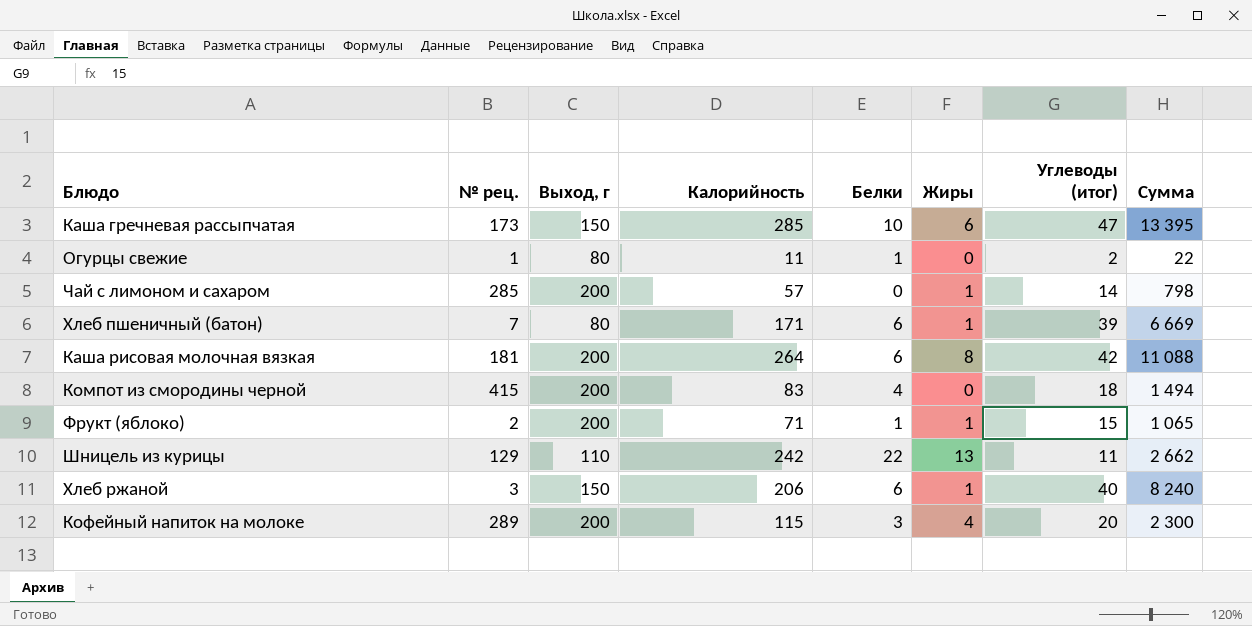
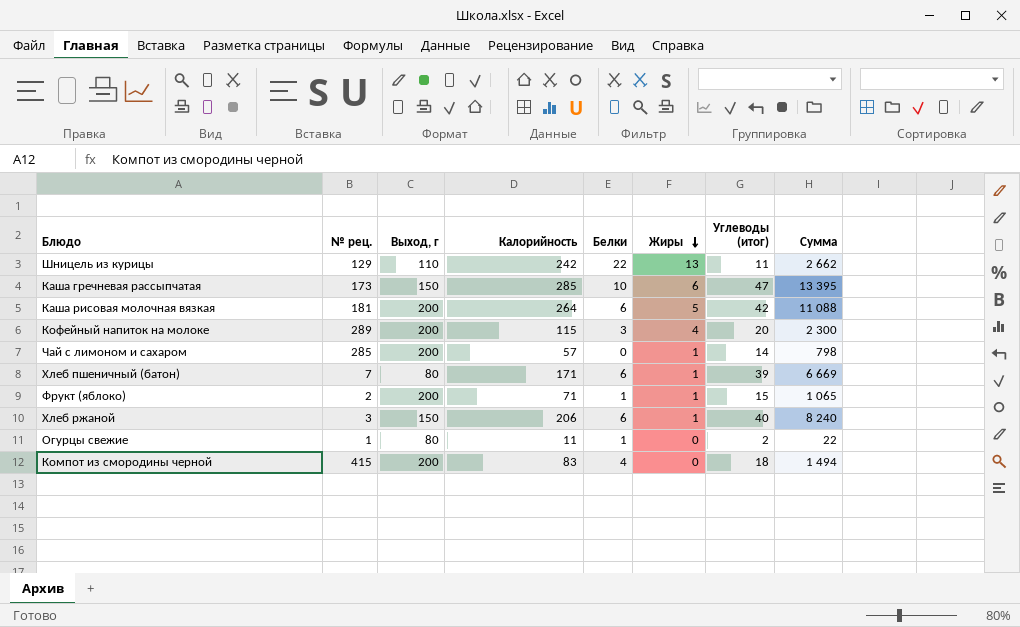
row order: none -> Жиры descending
Каша рисовая молочная вязкая | Жиры: 8 -> 5

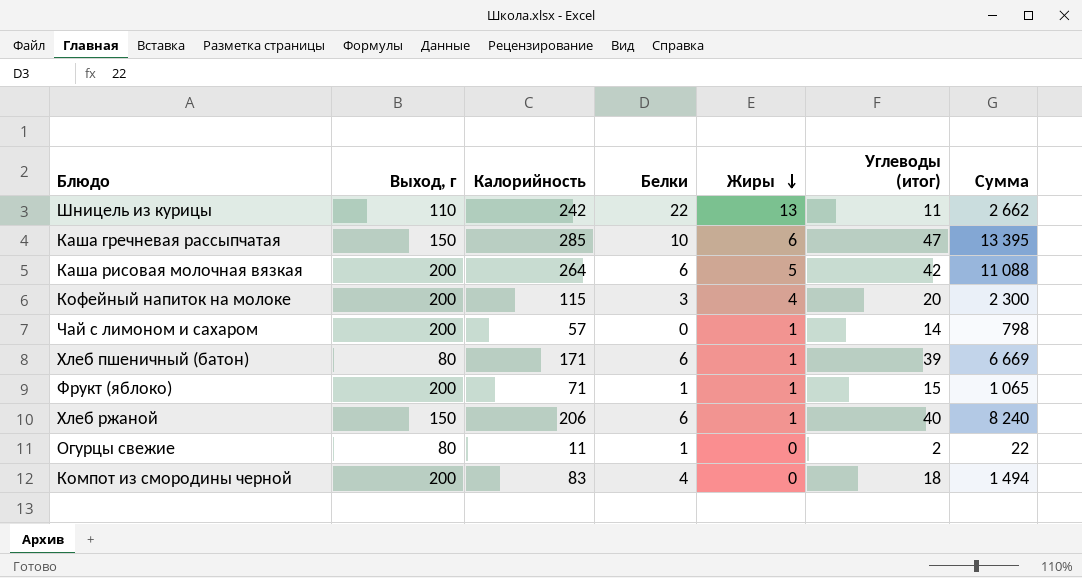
column № рец. | position: 2 -> none

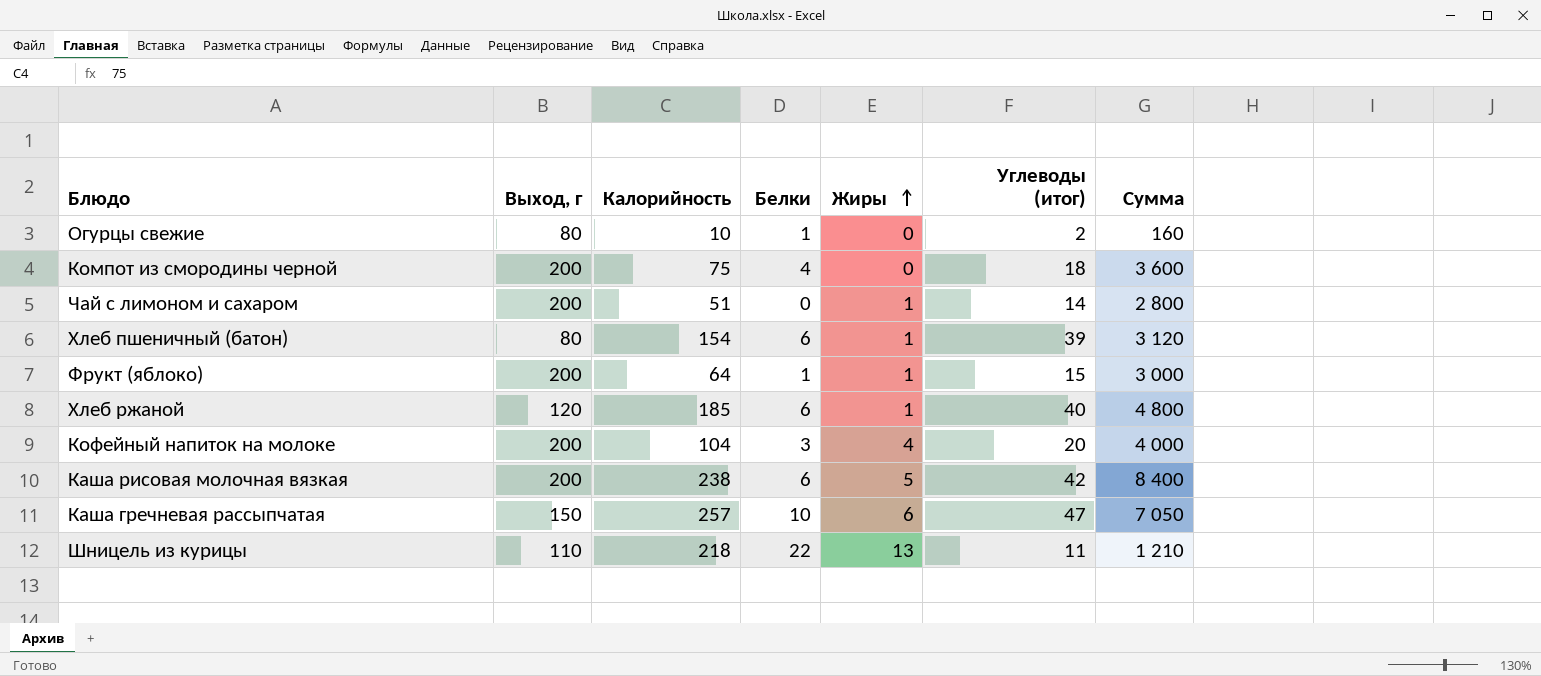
row order: Жиры descending -> Жиры ascending
column Сумма | formula: [Калорийность] * [Углеводы (итог)] -> [Выход, г] * [Углеводы (итог)]
Огурцы свежие | Калорийность: 11 -> 10
Компот из смородины черной | Калорийность: 83 -> 75
Чай с лимоном и сахаром | Калорийность: 57 -> 51
Хлеб пшеничный (батон) | Калорийность: 171 -> 154
Фрукт (яблоко) | Калорийность: 71 -> 64
Хлеб ржаной | Выход, г: 150 -> 120
Хлеб ржаной | Калорийность: 206 -> 185
Кофейный напиток на молоке | Калорийность: 115 -> 104
Каша рисовая молочная вязкая | Калорийность: 264 -> 238
Каша гречневая рассыпчатая | Калорийность: 285 -> 257
Шницель из курицы | Калорийность: 242 -> 218

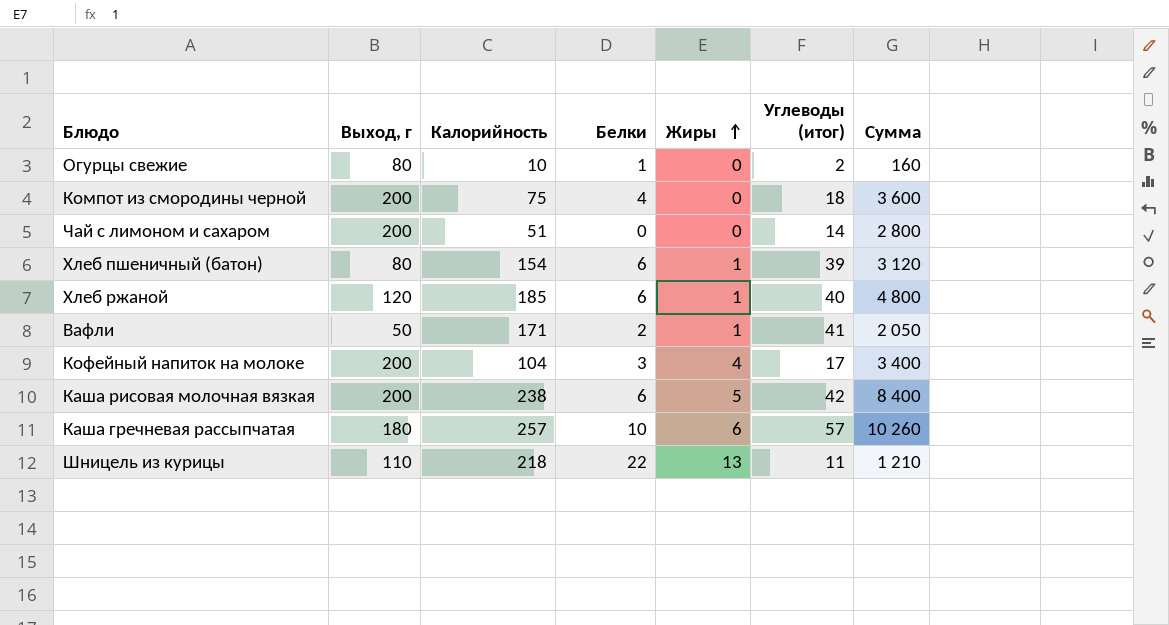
row Фрукт (яблоко): 200 | 64 | 1 | 1 | 15 | 3 000 -> none
Чай с лимоном и сахаром | Жиры: 1 -> 0
row Вафли: none -> 50 | 171 | 2 | 1 | 41 | 2 050
Кофейный напиток на молоке | Углеводы (итог): 20 -> 17
Кофейный напиток на молоке | Сумма: 4 000 -> 3 400
Каша гречневая рассыпчатая | Выход, г: 150 -> 180
Каша гречневая рассыпчатая | Углеводы (итог): 47 -> 57
Каша гречневая рассыпчатая | Сумма: 7 050 -> 10 260

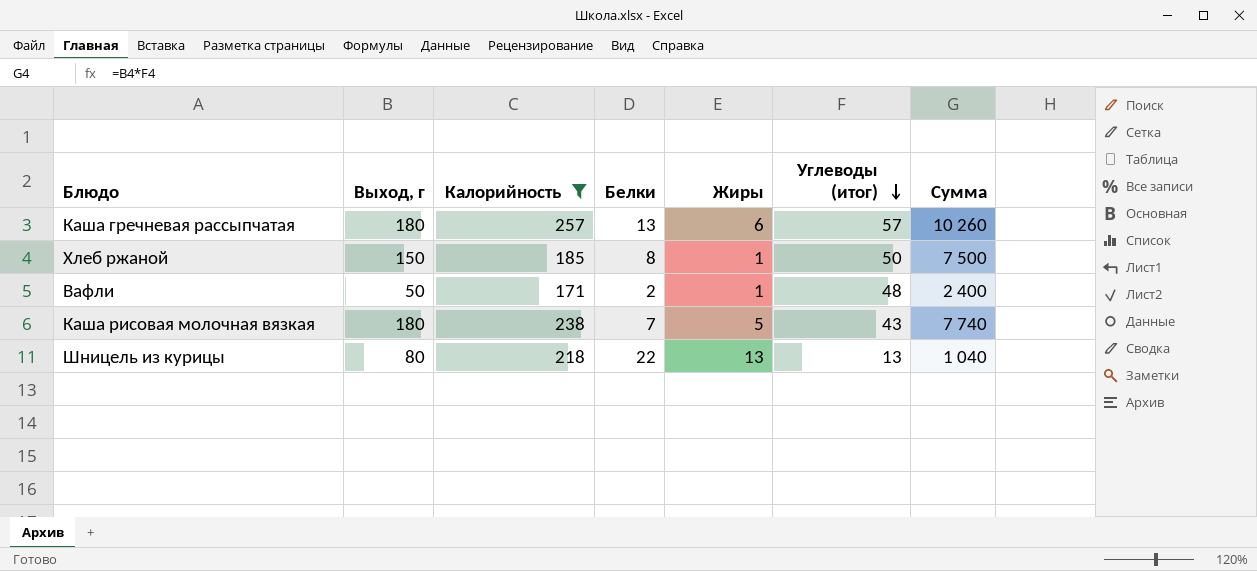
filter: none -> Калорийность >= 171
row order: Жиры ascending -> Углеводы (итог) descending
Каша гречневая рассыпчатая | Белки: 10 -> 13
Хлеб ржаной | Выход, г: 120 -> 150
Хлеб ржаной | Белки: 6 -> 8
Хлеб ржаной | Углеводы (итог): 40 -> 50
Хлеб ржаной | Сумма: 4 800 -> 7 500
Вафли | Углеводы (итог): 41 -> 48
Вафли | Сумма: 2 050 -> 2 400
Каша рисовая молочная вязкая | Выход, г: 200 -> 180
Каша рисовая молочная вязкая | Белки: 6 -> 7
Каша рисовая молочная вязкая | Углеводы (итог): 42 -> 43
Каша рисовая молочная вязкая | Сумма: 8 400 -> 7 740
Шницель из курицы | Выход, г: 110 -> 80
Шницель из курицы | Углеводы (итог): 11 -> 13
Шницель из курицы | Сумма: 1 210 -> 1 040

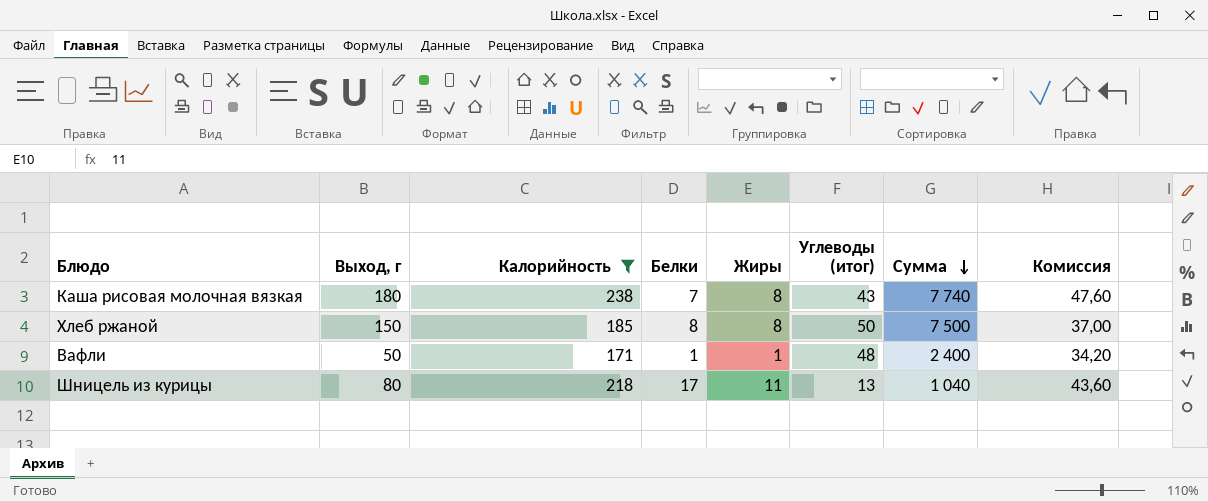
row order: Углеводы (итог) descending -> Сумма descending
column Комиссия | formula: none -> [Калорийность] * 0,2
row Каша гречневая рассыпчатая: 180 | 257 | 13 | 6 | 57 | 10 260 -> none
Каша рисовая молочная вязкая | Жиры: 5 -> 8
Хлеб ржаной | Жиры: 1 -> 8
Вафли | Белки: 2 -> 1
Шницель из курицы | Белки: 22 -> 17
Шницель из курицы | Жиры: 13 -> 11

